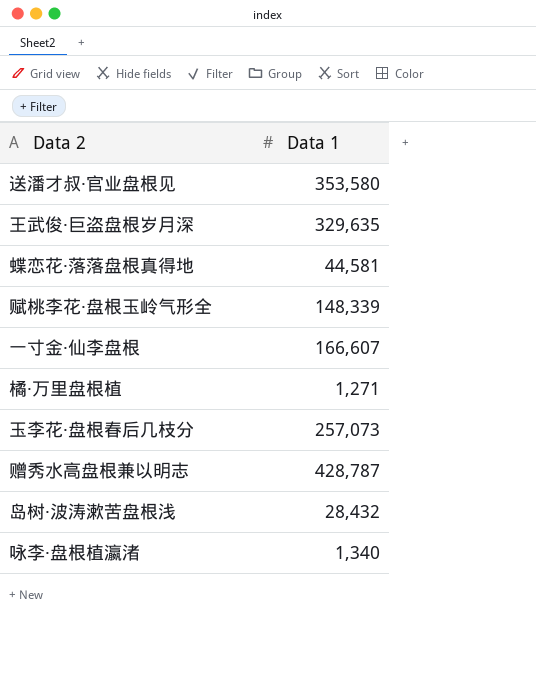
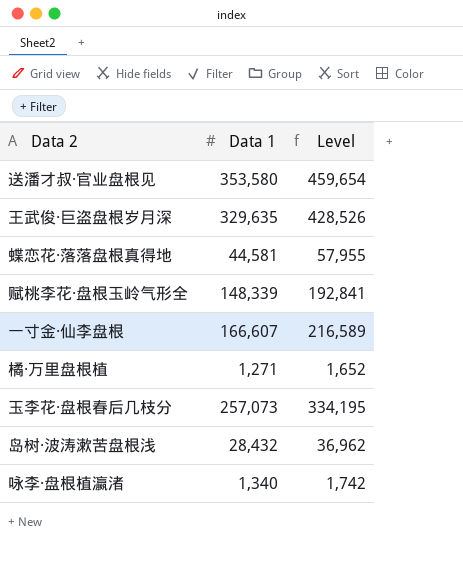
column Level | formula: none -> [Data 1] * 1.3
row 赠秀水高盘根兼以明志: 428,787 -> none

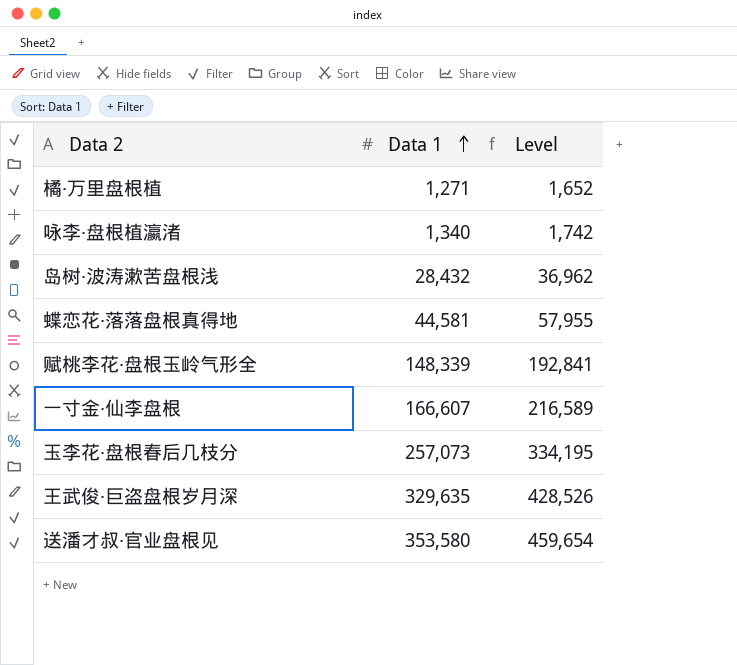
row order: none -> Data 1 ascending

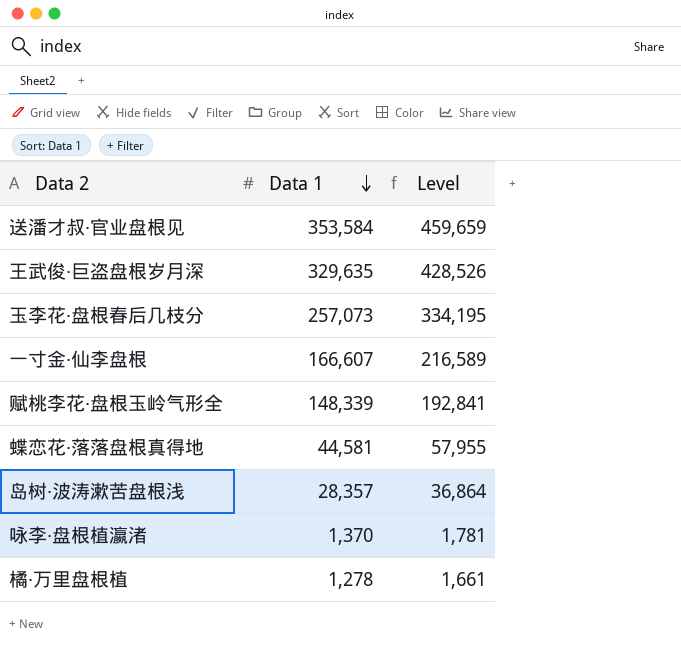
row order: Data 1 ascending -> Data 1 descending
送潘才叔·官业盘根见 | Data 1: 353,580 -> 353,584
送潘才叔·官业盘根见 | Level: 459,654 -> 459,659
岛树·波涛漱苦盘根浅 | Data 1: 28,432 -> 28,357
岛树·波涛漱苦盘根浅 | Level: 36,962 -> 36,864
咏李·盘根植瀛渚 | Data 1: 1,340 -> 1,370
咏李·盘根植瀛渚 | Level: 1,742 -> 1,781
橘·万里盘根植 | Data 1: 1,271 -> 1,278
橘·万里盘根植 | Level: 1,652 -> 1,661

